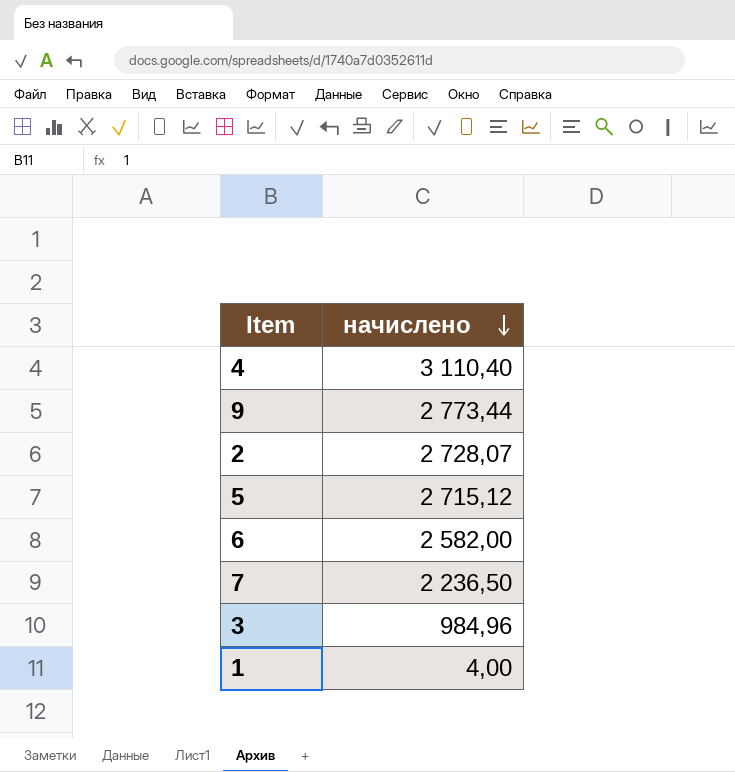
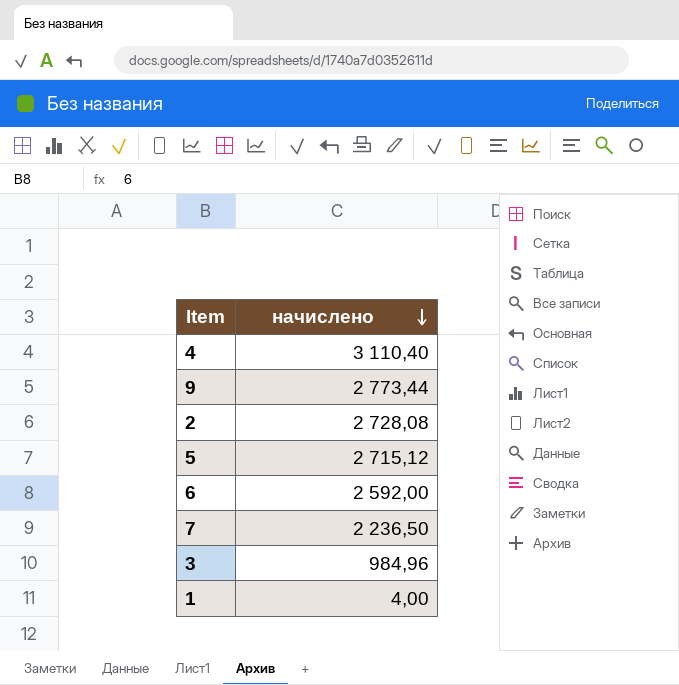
2 | начислено: 2 728,07 -> 2 728,08
6 | начислено: 2 582,00 -> 2 592,00

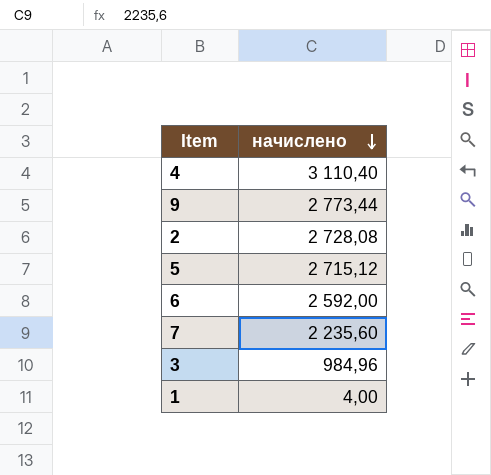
7 | начислено: 2 236,50 -> 2 235,60

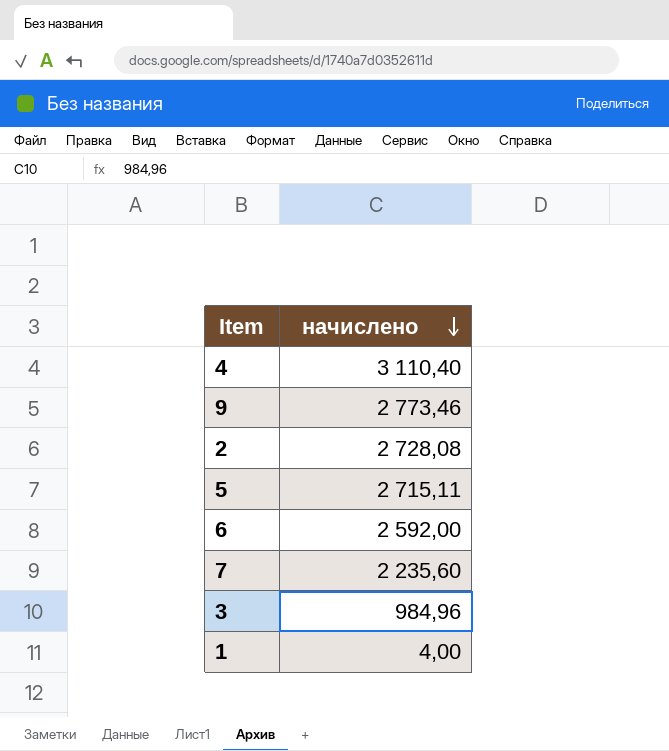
9 | начислено: 2 773,44 -> 2 773,46
5 | начислено: 2 715,12 -> 2 715,11

